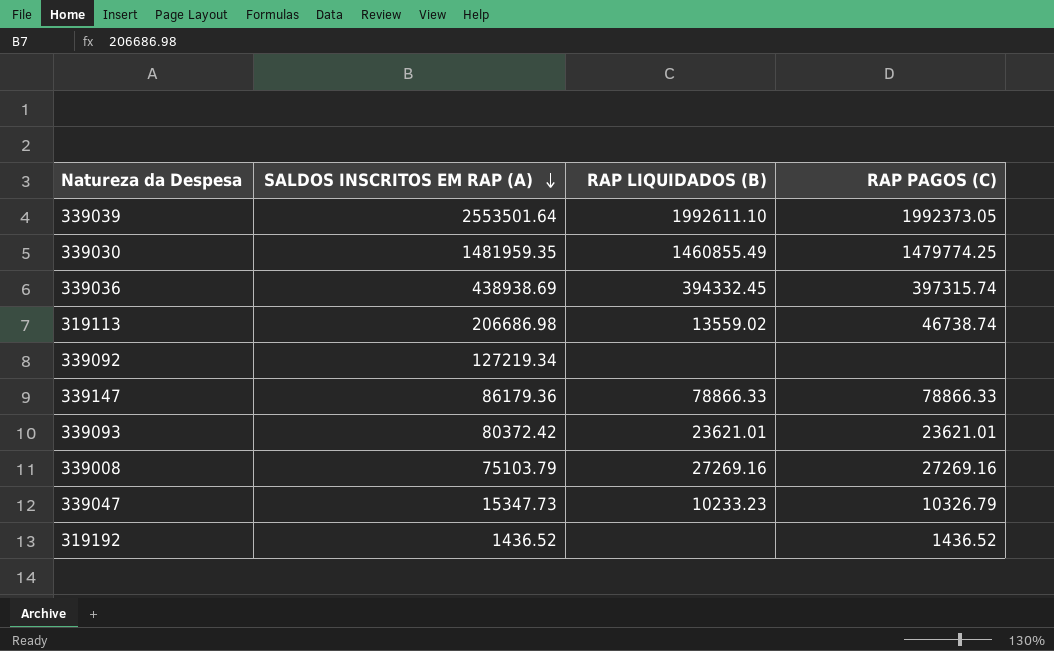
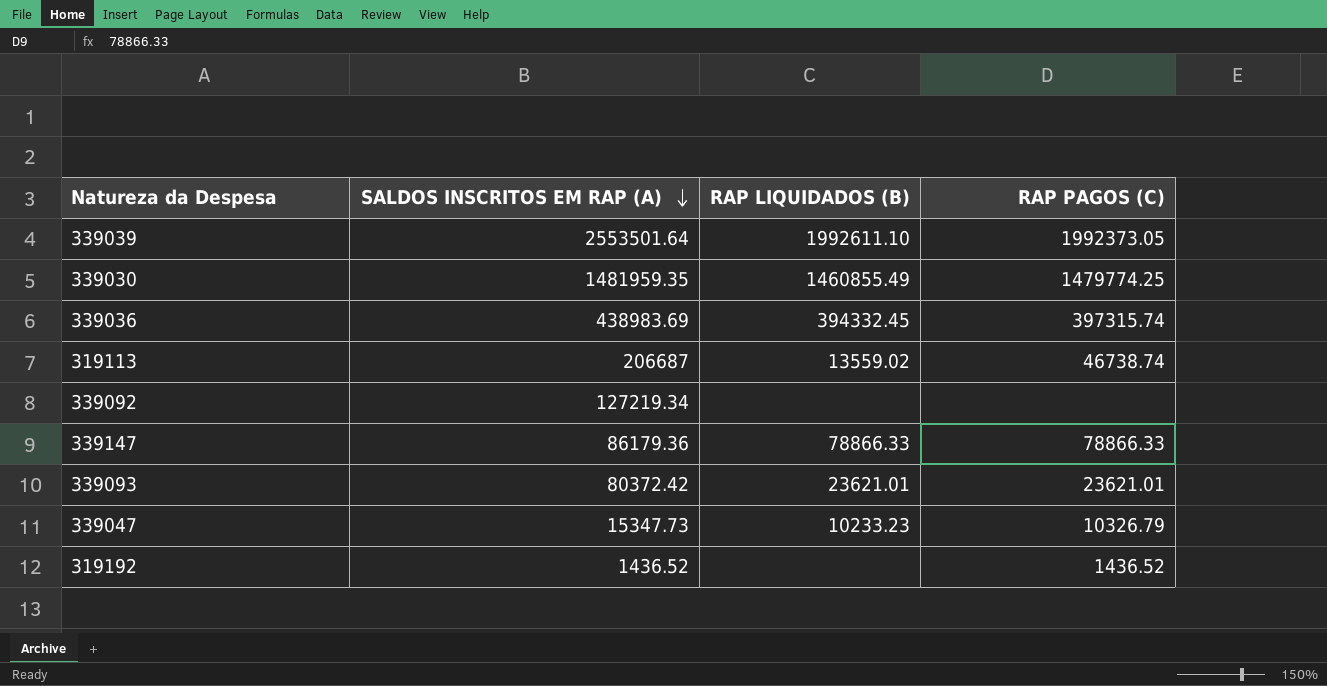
row 339008: 75103.79 | 27269.16 | 27269.16 -> none
339036 | SALDOS INSCRITOS EM RAP (A): 438938.69 -> 438983.69
319113 | SALDOS INSCRITOS EM RAP (A): 206686.98 -> 206687

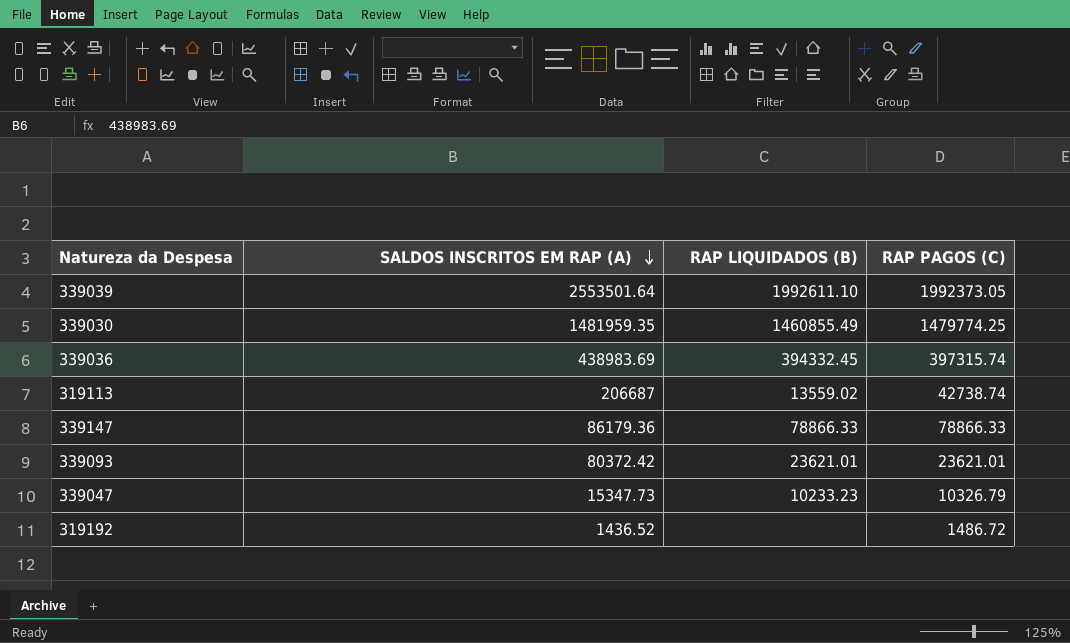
row 339092: 127219.34 | none | none -> none
319113 | RAP PAGOS (C): 46738.74 -> 42738.74
319192 | RAP PAGOS (C): 1436.52 -> 1486.72

